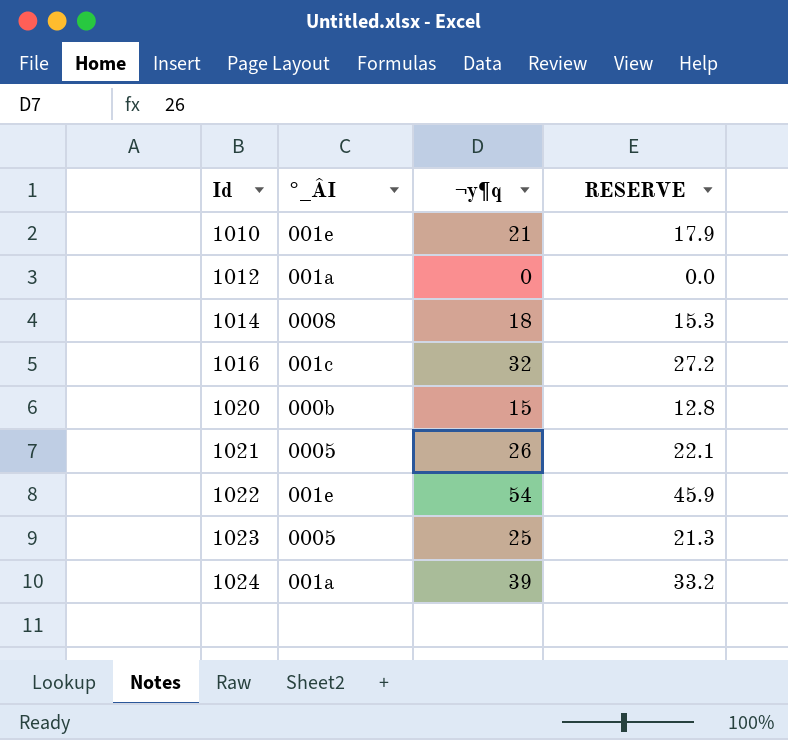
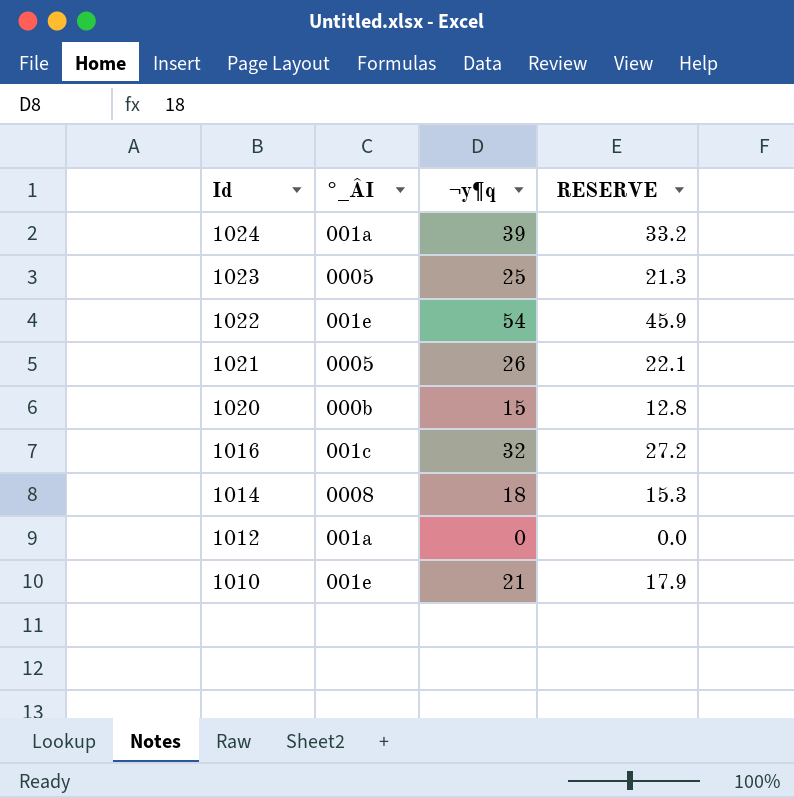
row order: Id ascending -> Id descending

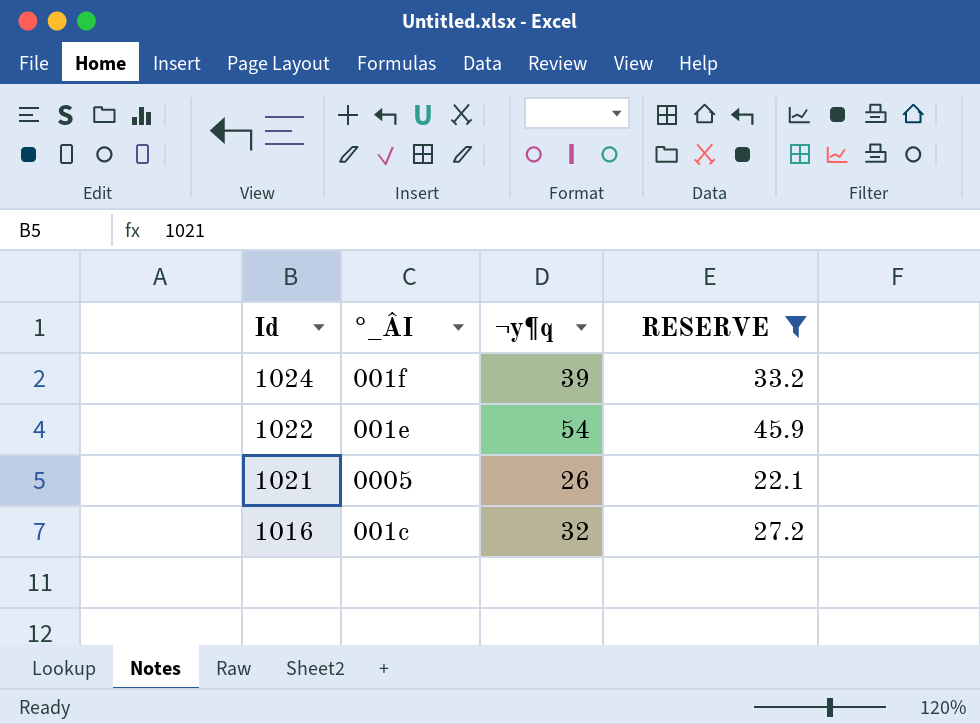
filter: none -> RESERVE >= 22.1
1024 | °_ÂI: 001a -> 001f

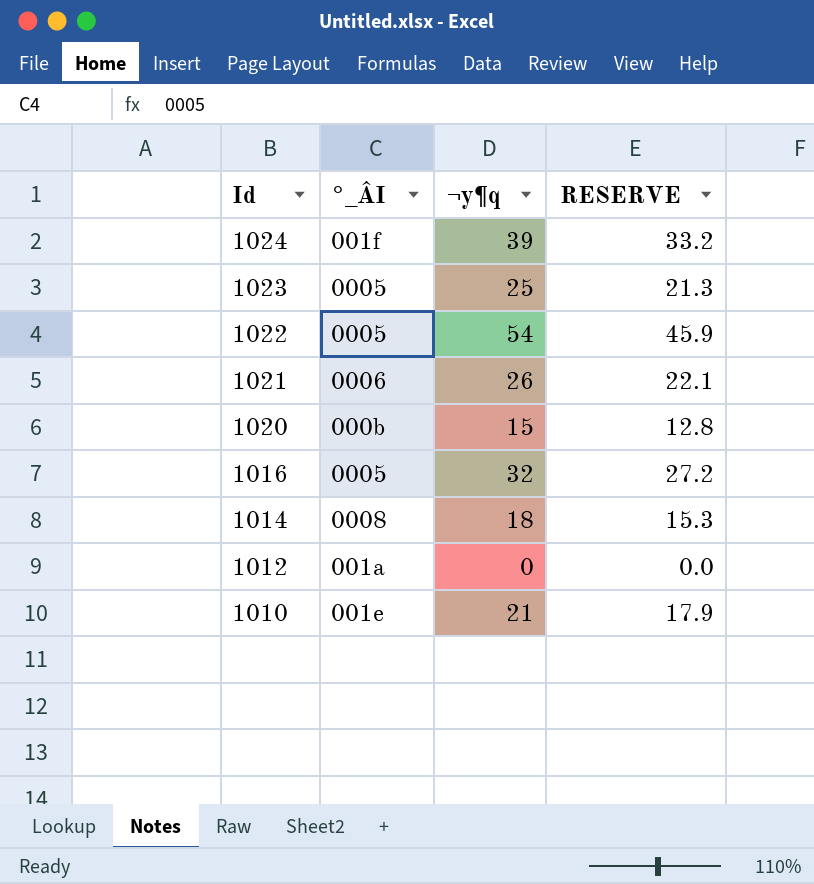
filter: RESERVE >= 22.1 -> none
1022 | °_ÂI: 001e -> 0005
1021 | °_ÂI: 0005 -> 0006
1016 | °_ÂI: 001c -> 0005

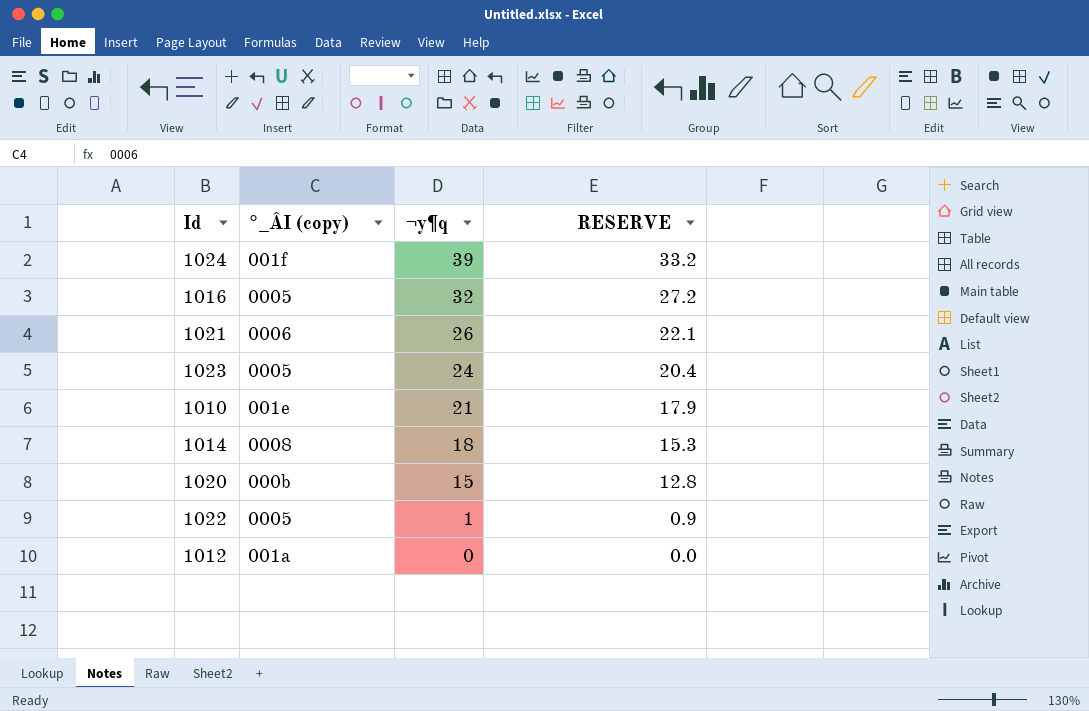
row order: Id descending -> ¬y¶q descending
column name: °_ÂI -> °_ÂI (copy)
1023 | ¬y¶q: 25 -> 24
1023 | RESERVE: 21.3 -> 20.4
1022 | ¬y¶q: 54 -> 1
1022 | RESERVE: 45.9 -> 0.9

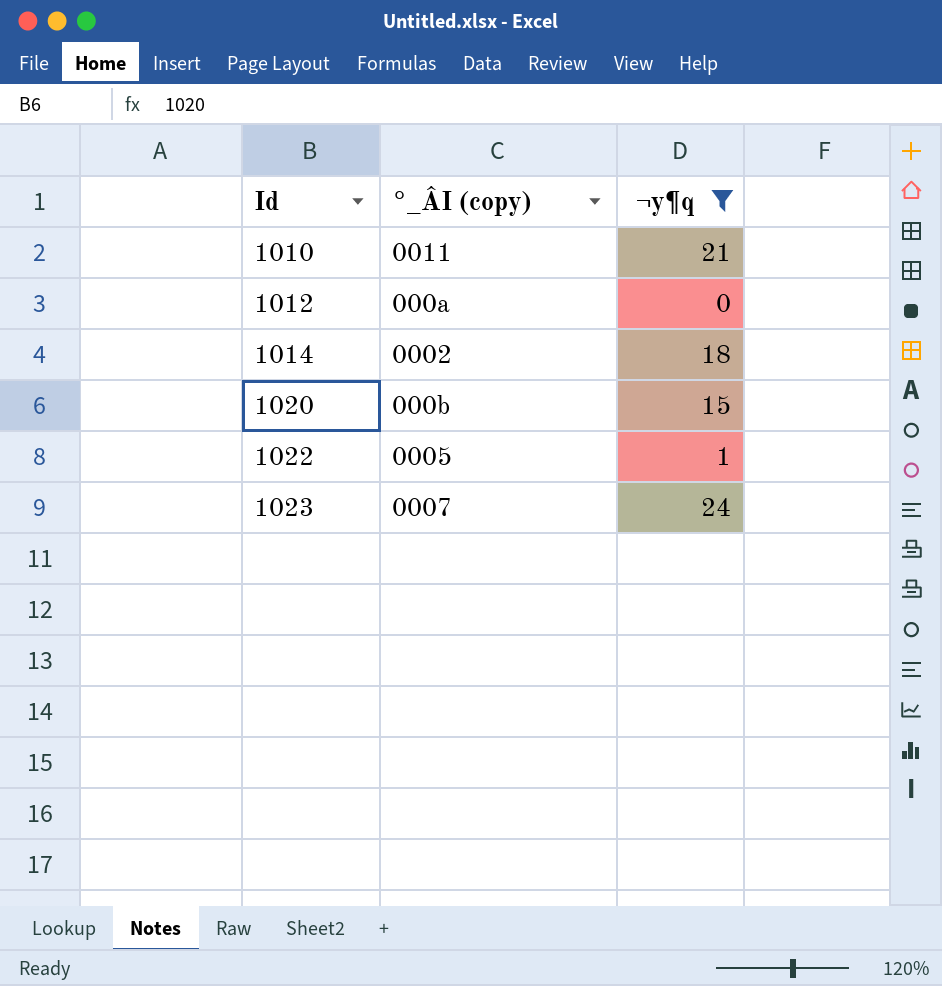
filter: none -> ¬y¶q <= 24
row order: ¬y¶q descending -> Id ascending
column RESERVE | formula: [¬y¶q] * 0.85 -> none
1010 | °_ÂI (copy): 001e -> 0011
1012 | °_ÂI (copy): 001a -> 000a
1014 | °_ÂI (copy): 0008 -> 0002
1023 | °_ÂI (copy): 0005 -> 0007

